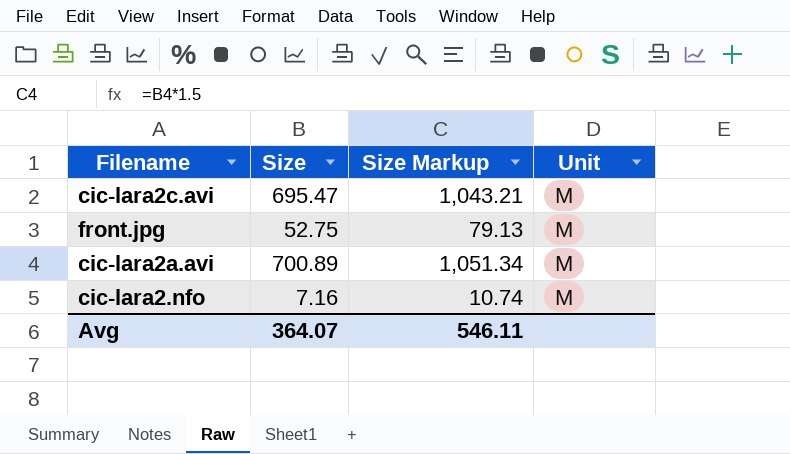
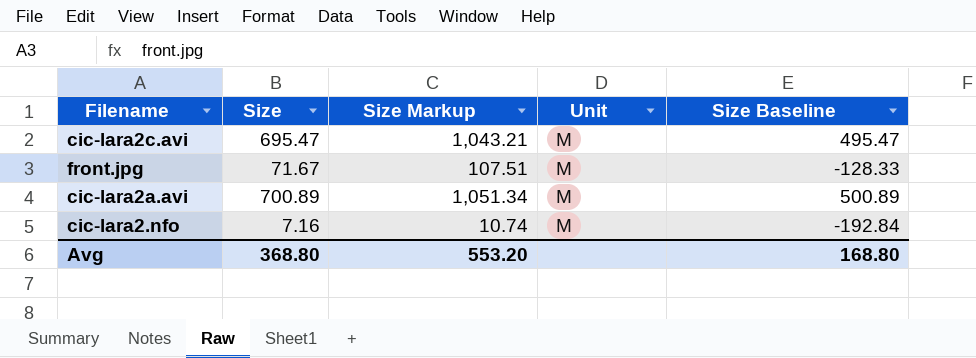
column Size Baseline | formula: none -> [Size] - 200
front.jpg | Size: 52.75 -> 71.67
front.jpg | Size Markup: 79.13 -> 107.51
Avg | Size: 364.07 -> 368.80
Avg | Size Markup: 546.11 -> 553.20

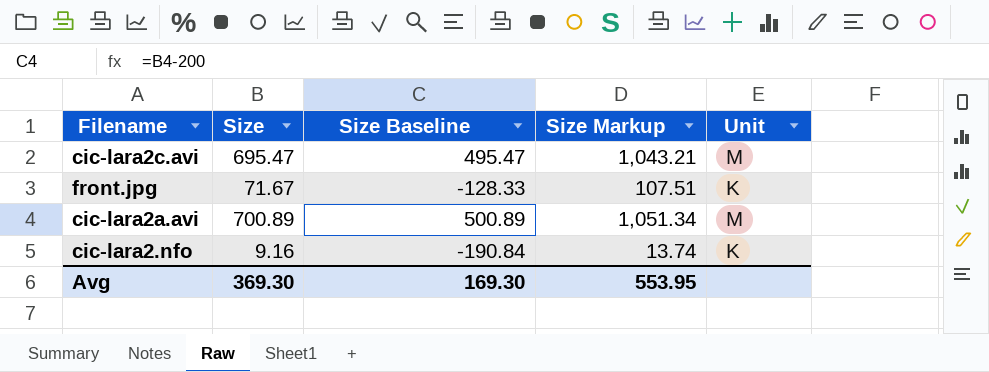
column Size Baseline | position: 5 -> 3
front.jpg | Unit: M -> K
cic-lara2.nfo | Size: 7.16 -> 9.16
cic-lara2.nfo | Size Baseline: -192.84 -> -190.84
cic-lara2.nfo | Size Markup: 10.74 -> 13.74
cic-lara2.nfo | Unit: M -> K
Avg | Size: 368.80 -> 369.30
Avg | Size Baseline: 168.80 -> 169.30
Avg | Size Markup: 553.20 -> 553.95

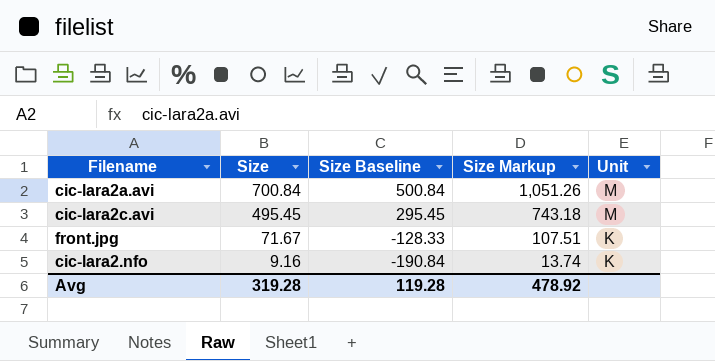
row order: none -> Size descending
cic-lara2a.avi | Size: 700.89 -> 700.84
cic-lara2a.avi | Size Baseline: 500.89 -> 500.84
cic-lara2a.avi | Size Markup: 1,051.34 -> 1,051.26
cic-lara2c.avi | Size: 695.47 -> 495.45
cic-lara2c.avi | Size Baseline: 495.47 -> 295.45
cic-lara2c.avi | Size Markup: 1,043.21 -> 743.18
Avg | Size: 369.30 -> 319.28
Avg | Size Baseline: 169.30 -> 119.28
Avg | Size Markup: 553.95 -> 478.92

